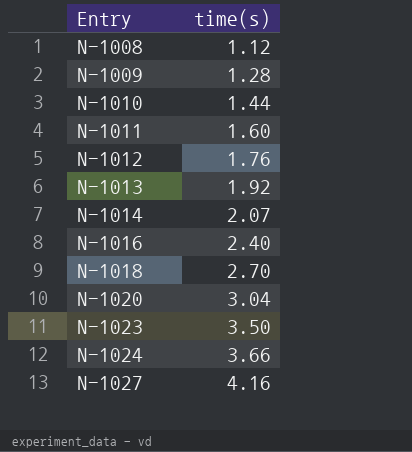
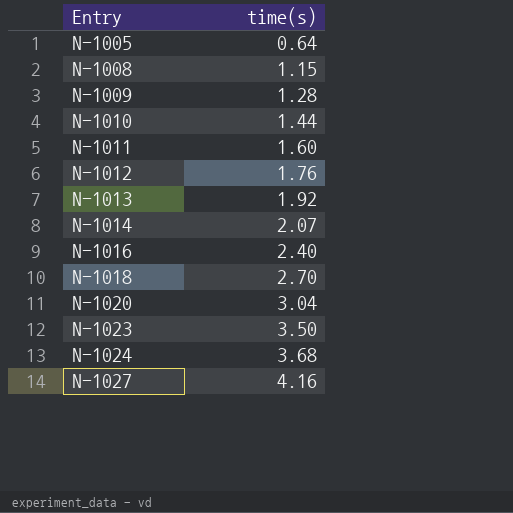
row N-1005: none -> 0.64
N-1008 | time(s): 1.12 -> 1.15
N-1024 | time(s): 3.66 -> 3.68

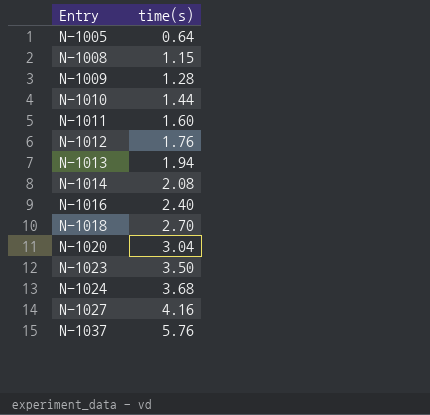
N-1013 | time(s): 1.92 -> 1.94
N-1014 | time(s): 2.07 -> 2.08
row N-1037: none -> 5.76

